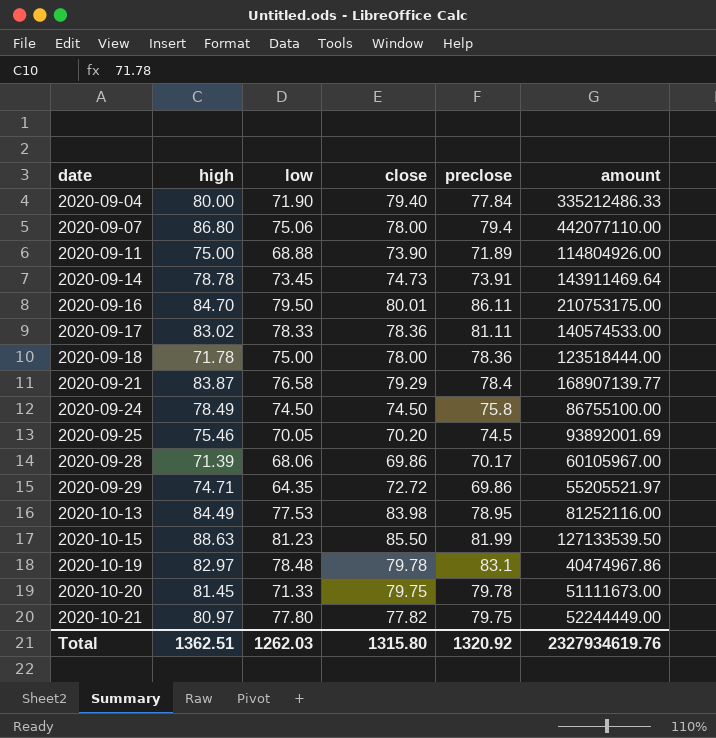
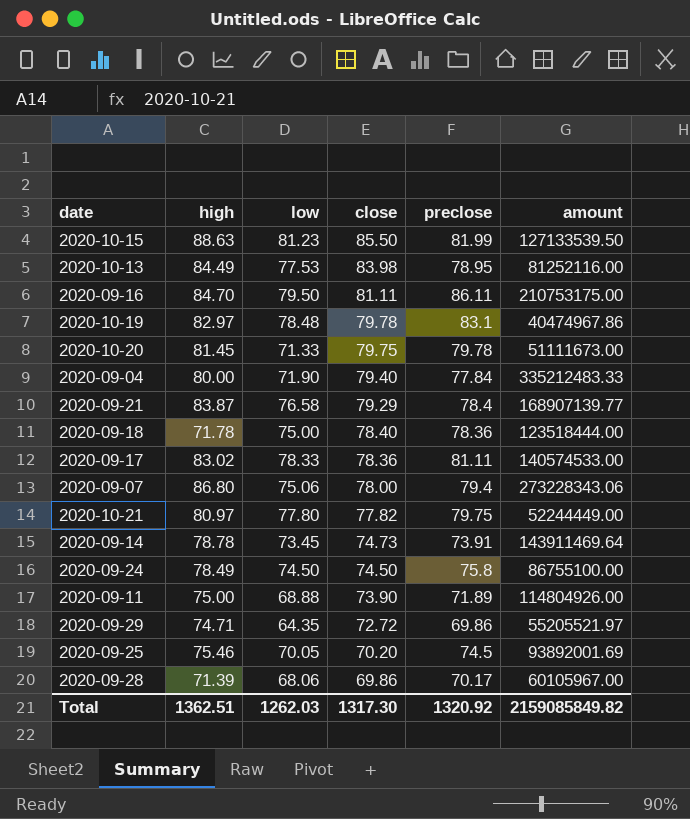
row order: date ascending -> close descending
2020-09-16 | close: 80.01 -> 81.11
2020-09-04 | amount: 335212486.33 -> 335212483.33
2020-09-18 | close: 78.00 -> 78.40
2020-09-07 | amount: 442077110.00 -> 273228343.06
Total | close: 1315.80 -> 1317.30
Total | amount: 2327934619.76 -> 2159085849.82

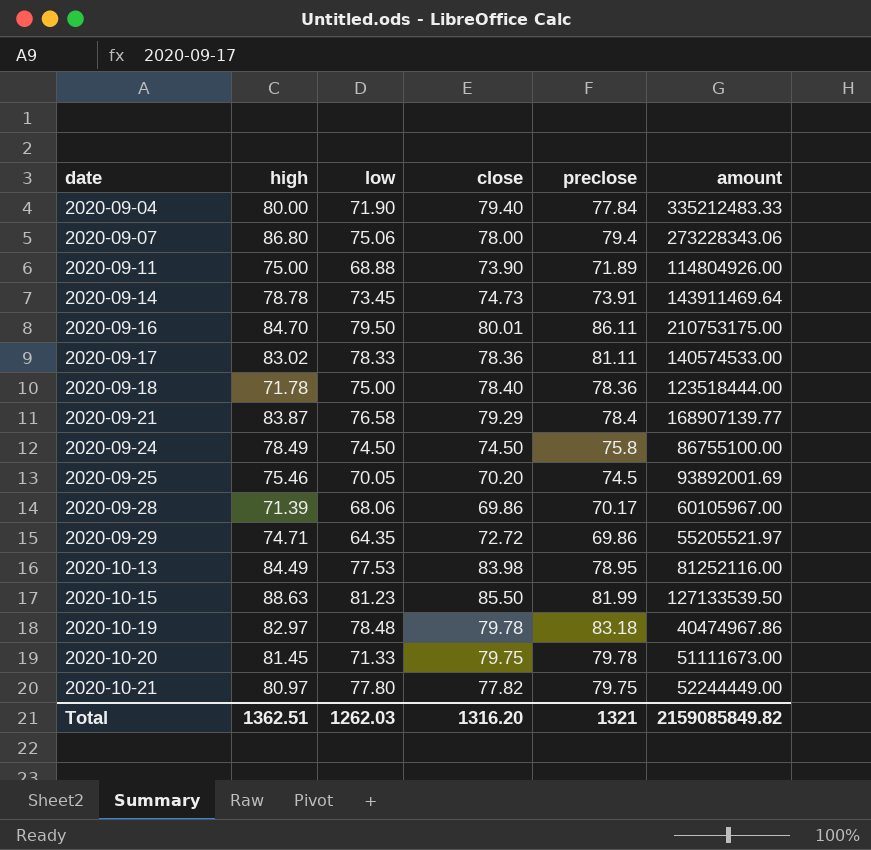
row order: close descending -> date ascending
2020-09-16 | close: 81.11 -> 80.01
2020-10-19 | preclose: 83.1 -> 83.18
Total | close: 1317.30 -> 1316.20
Total | preclose: 1320.92 -> 1321

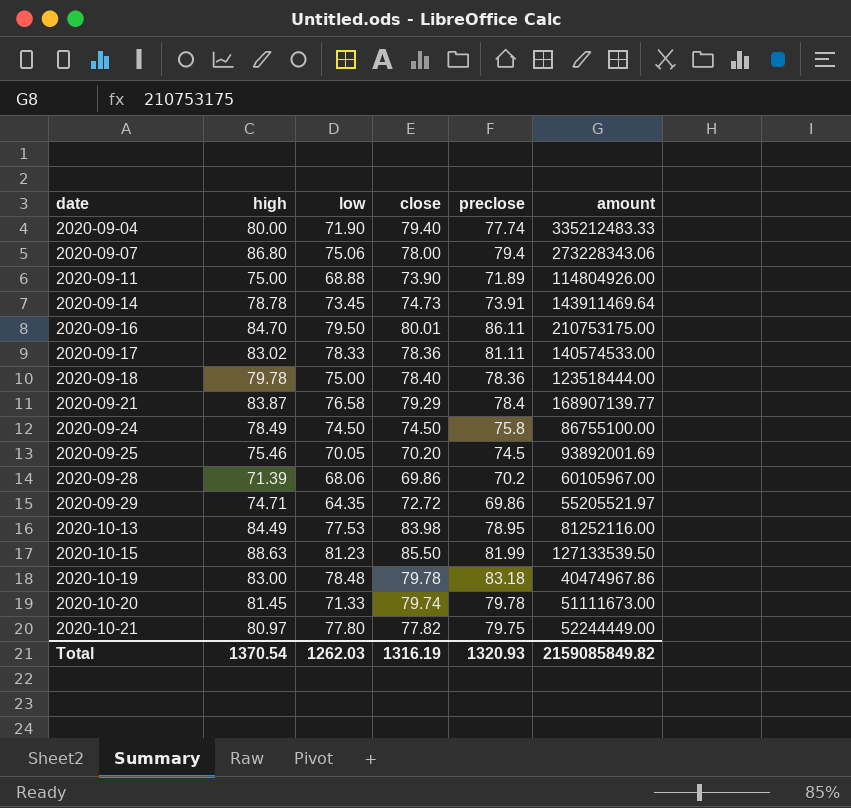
2020-09-04 | preclose: 77.84 -> 77.74
2020-09-18 | high: 71.78 -> 79.78
2020-09-28 | preclose: 70.17 -> 70.2
2020-10-19 | high: 82.97 -> 83.00
2020-10-20 | close: 79.75 -> 79.74
Total | high: 1362.51 -> 1370.54
Total | close: 1316.20 -> 1316.19
Total | preclose: 1321 -> 1320.93

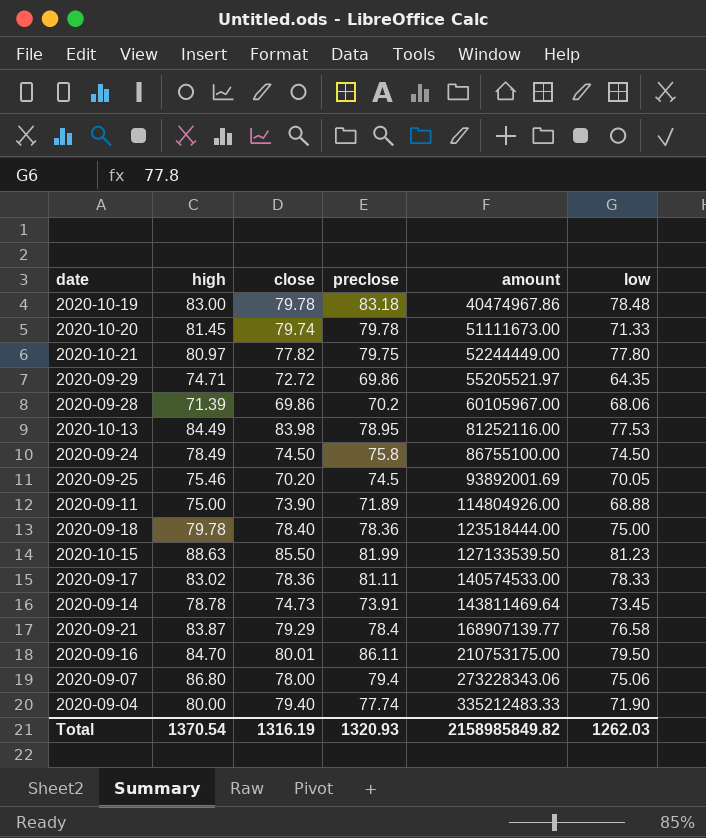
row order: date ascending -> amount ascending
column low | position: 3 -> 6
2020-09-14 | amount: 143911469.64 -> 143811469.64
Total | amount: 2159085849.82 -> 2158985849.82

